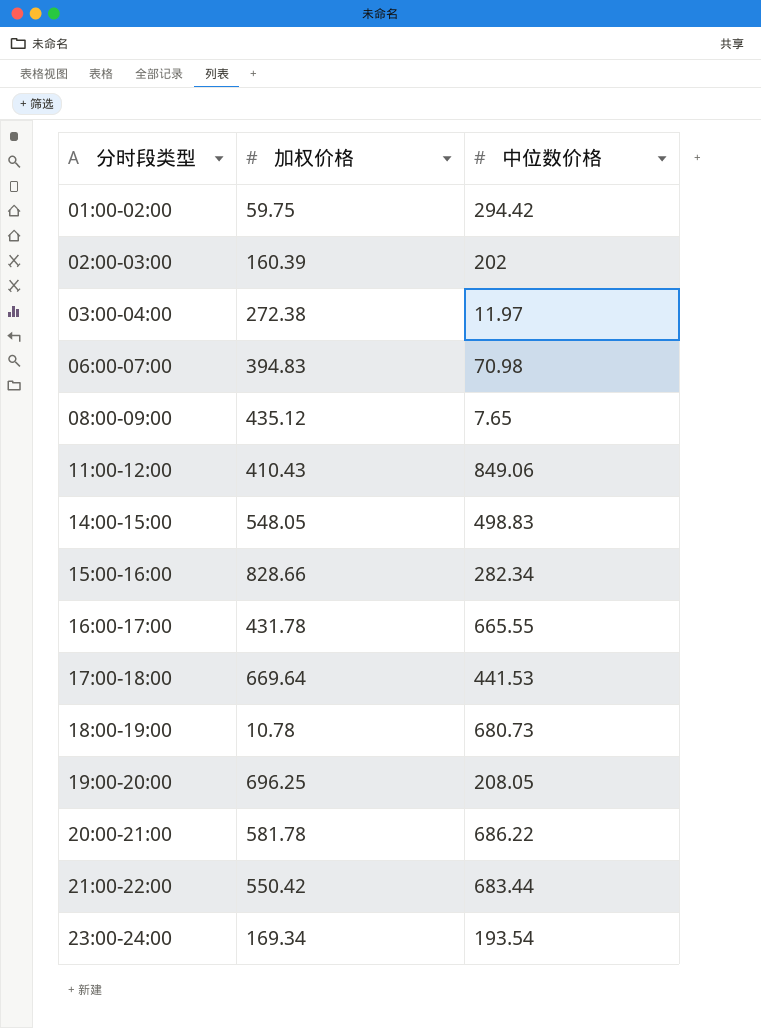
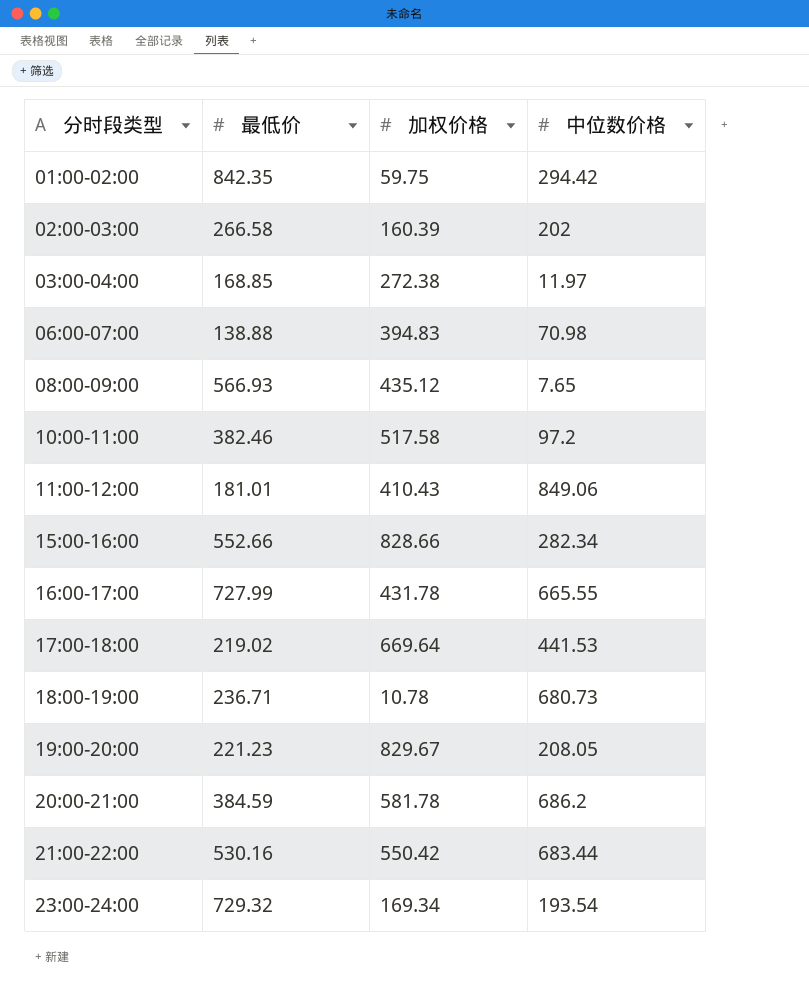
column 最低价 | position: none -> 2
row 14:00-15:00: 548.05 | 498.83 -> none
row 10:00-11:00: none -> 382.46 | 517.58 | 97.2
19:00-20:00 | 加权价格: 696.25 -> 829.67
20:00-21:00 | 中位数价格: 686.22 -> 686.2

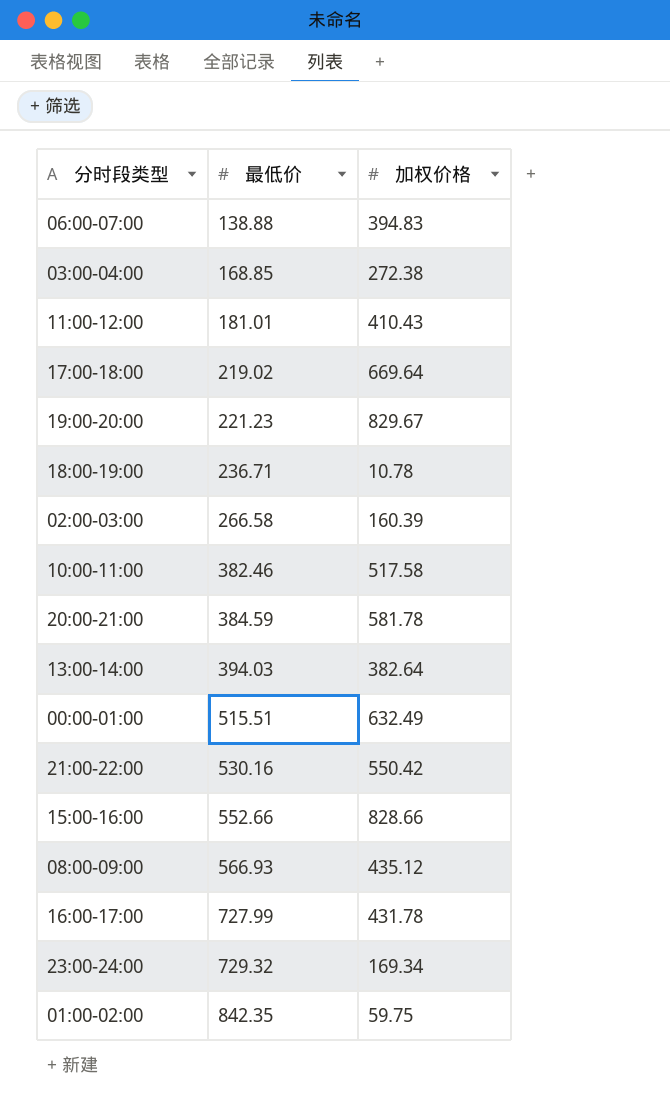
row order: 分时段类型 ascending -> 最低价 ascending
column 中位数价格 | position: 4 -> none
row 13:00-14:00: none -> 394.03 | 382.64
row 00:00-01:00: none -> 515.51 | 632.49

